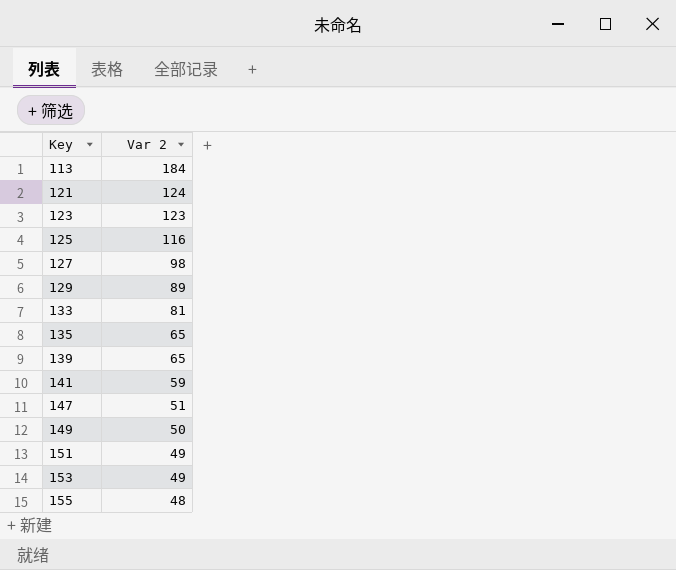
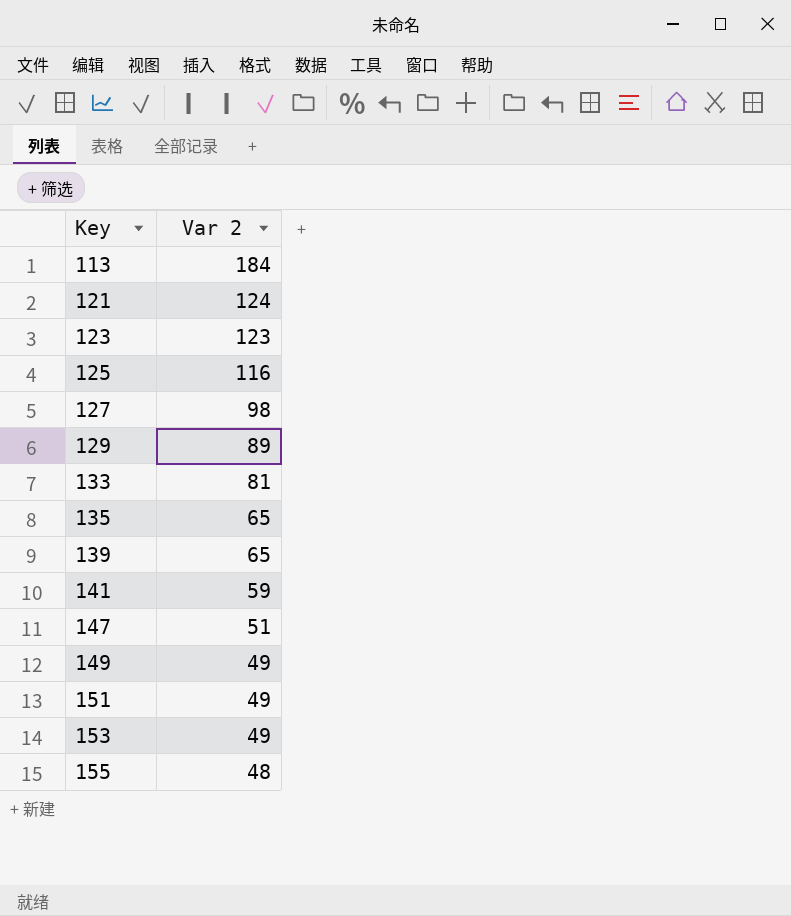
149 | Var 2: 50 -> 49

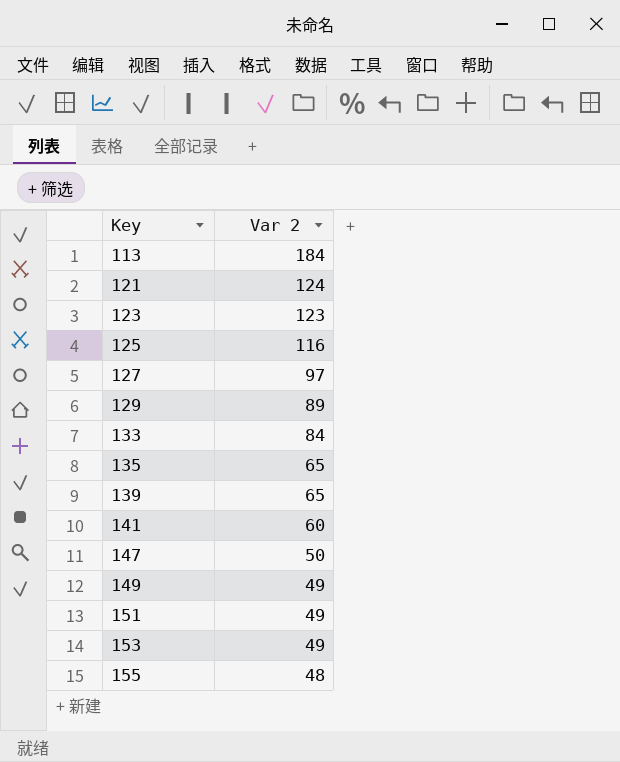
127 | Var 2: 98 -> 97
133 | Var 2: 81 -> 84
141 | Var 2: 59 -> 60
147 | Var 2: 51 -> 50

